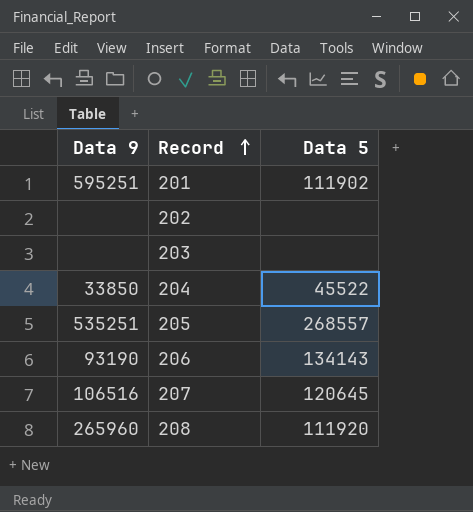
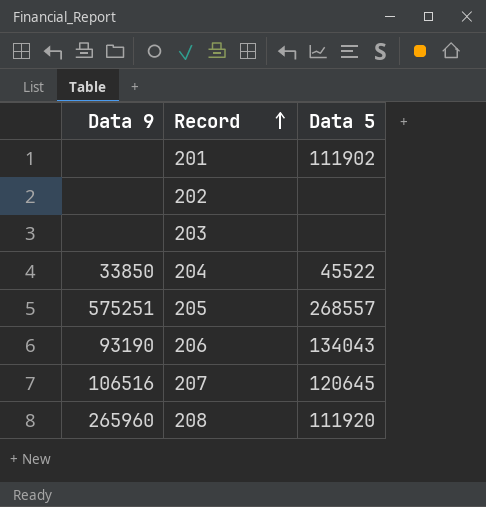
201 | Data 9: 595251 -> none
205 | Data 9: 535251 -> 575251
206 | Data 5: 134143 -> 134043

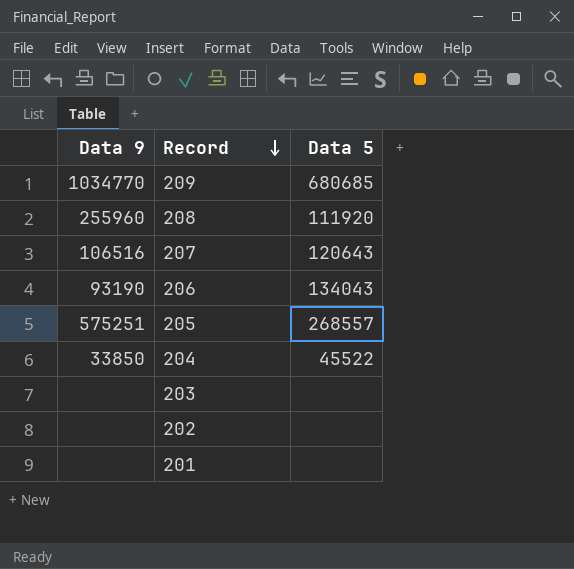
row order: Record ascending -> Record descending
row 209: none -> 1034770 | 680685
208 | Data 9: 265960 -> 255960
207 | Data 5: 120645 -> 120643
201 | Data 5: 111902 -> none

